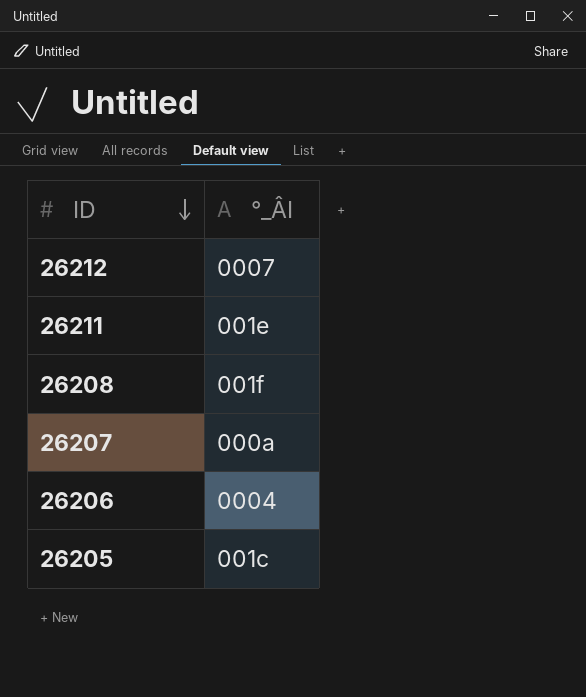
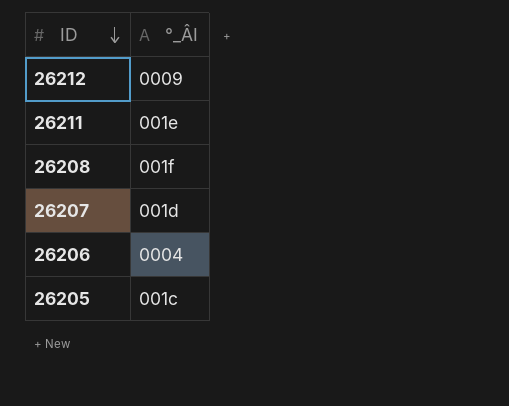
26212 | °_ÂI: 0007 -> 0009
26207 | °_ÂI: 000a -> 001d

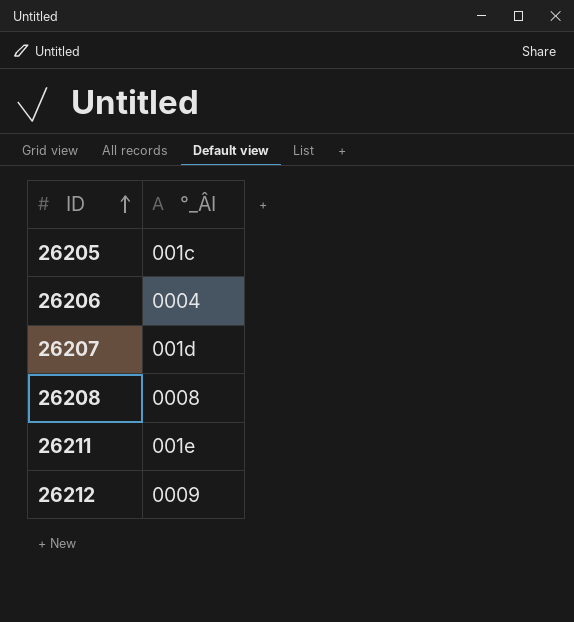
row order: ID descending -> ID ascending
26208 | °_ÂI: 001f -> 0008

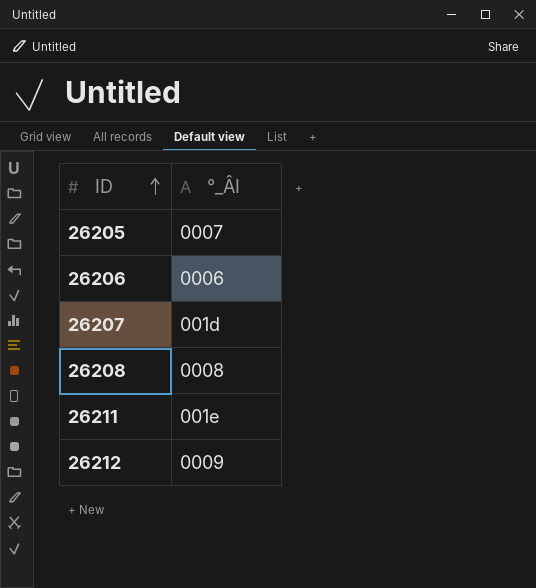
26205 | °_ÂI: 001c -> 0007
26206 | °_ÂI: 0004 -> 0006

